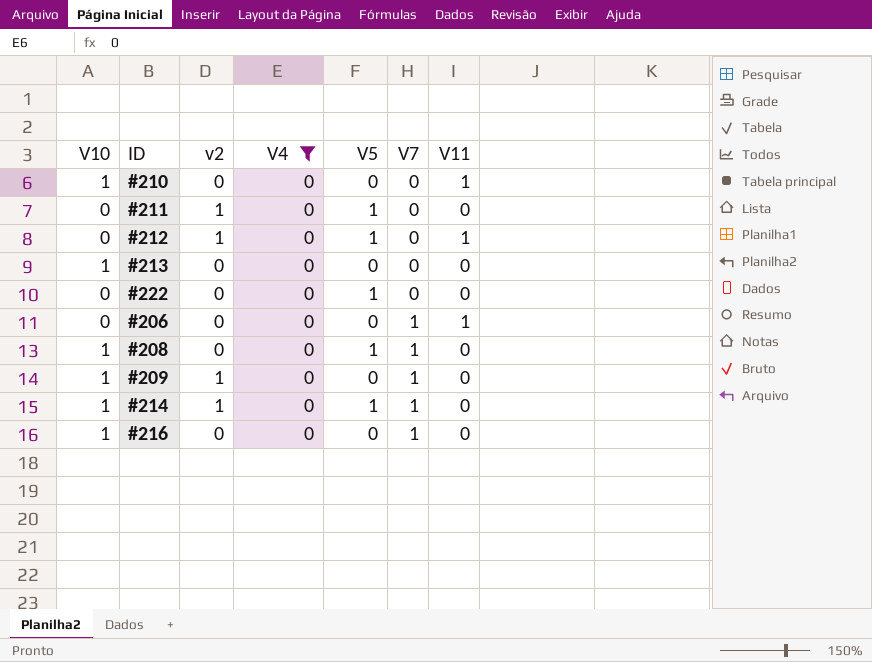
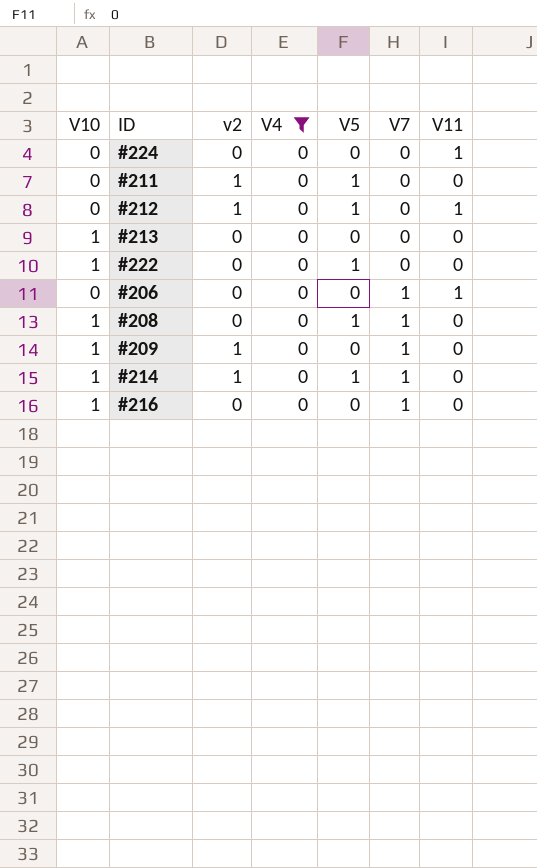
row #210: 1 | 0 | 0 | 0 | 0 | 1 -> none
row #224: none -> 0 | 0 | 0 | 0 | 0 | 1
#222 | V10: 0 -> 1

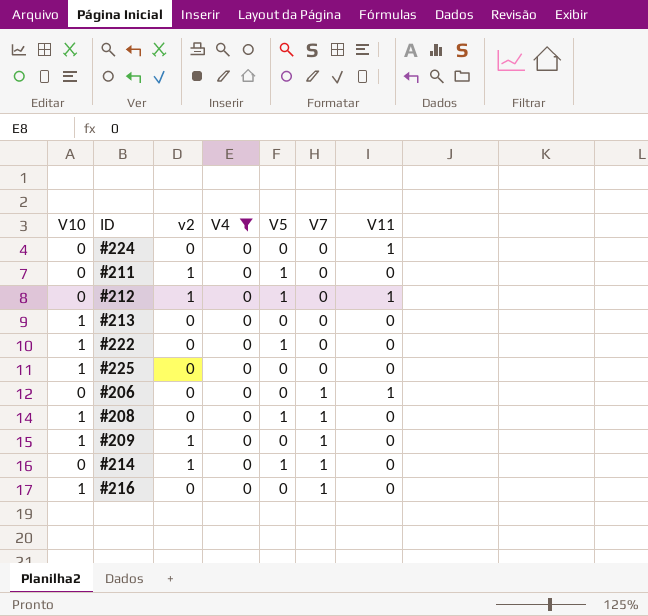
row #225: none -> 1 | 0 | 0 | 0 | 0 | 0
#214 | V10: 1 -> 0

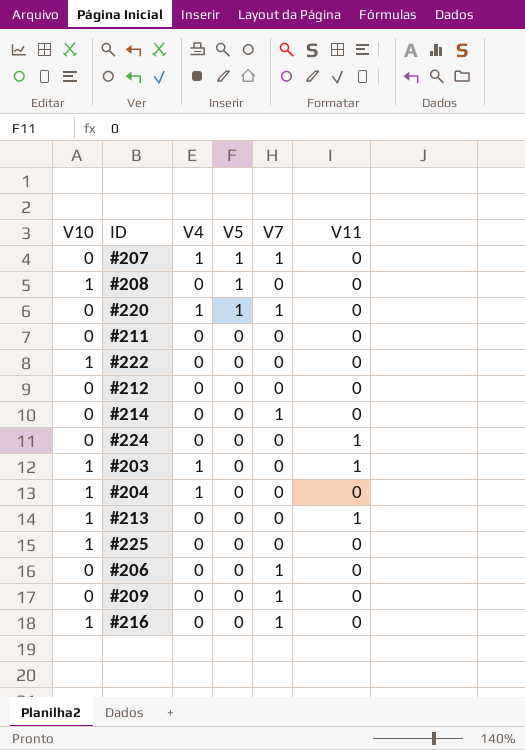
filter: V4 = 0 -> none
row order: V7 ascending -> V5 descending
column v2 | position: 3 -> none
#208 | V7: 1 -> 0
#211 | V5: 1 -> 0
#222 | V5: 1 -> 0
#212 | V5: 1 -> 0
#212 | V11: 1 -> 0
#214 | V5: 1 -> 0
#213 | V11: 0 -> 1
#206 | V11: 1 -> 0
#209 | V10: 1 -> 0

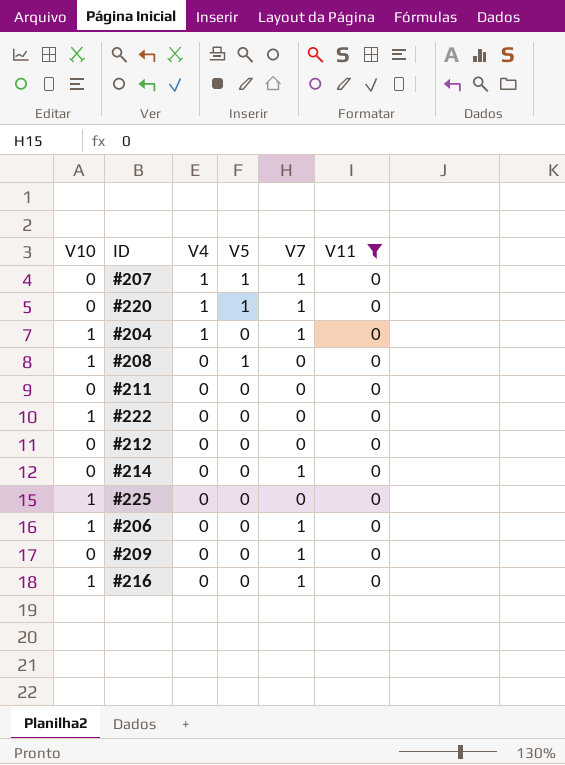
filter: none -> V11 = 0
row order: V5 descending -> V4 descending
#204 | V7: 0 -> 1
#206 | V10: 0 -> 1

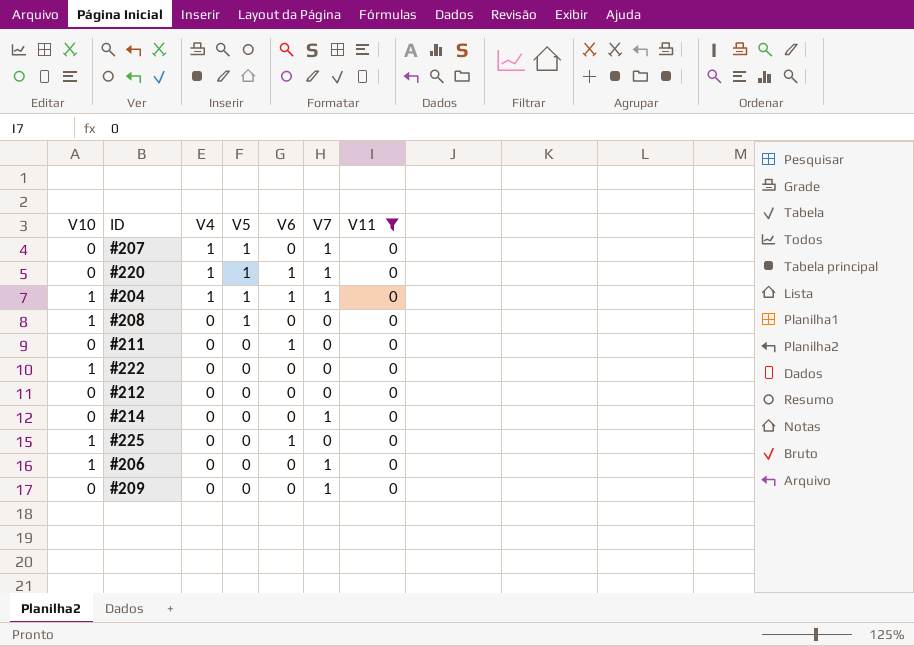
column V6 | position: none -> 5
row #216: 1 | 0 | 0 | 1 | 0 -> none
#204 | V5: 0 -> 1

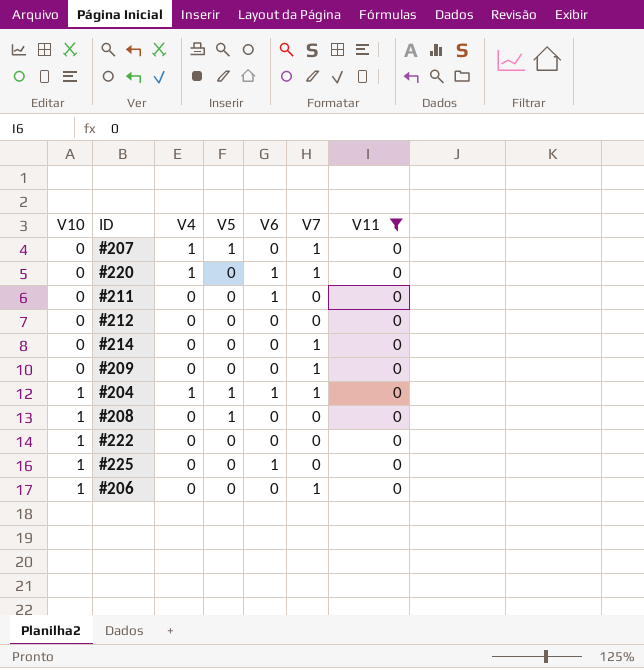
row order: V4 descending -> V10 ascending
#220 | V5: 1 -> 0

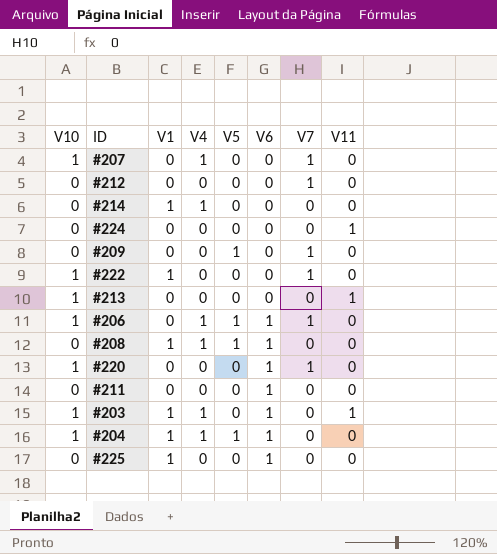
filter: V11 = 0 -> none
row order: V10 ascending -> V6 ascending
column V1 | position: none -> 3
#207 | V10: 0 -> 1
#207 | V5: 1 -> 0
#212 | V7: 0 -> 1
#214 | V4: 0 -> 1
#214 | V7: 1 -> 0
#209 | V5: 0 -> 1
#222 | V7: 0 -> 1
#206 | V4: 0 -> 1
#206 | V5: 0 -> 1
#206 | V6: 0 -> 1
#208 | V10: 1 -> 0
#208 | V4: 0 -> 1
#208 | V6: 0 -> 1
#220 | V10: 0 -> 1
#220 | V4: 1 -> 0
#204 | V7: 1 -> 0
#225 | V10: 1 -> 0

